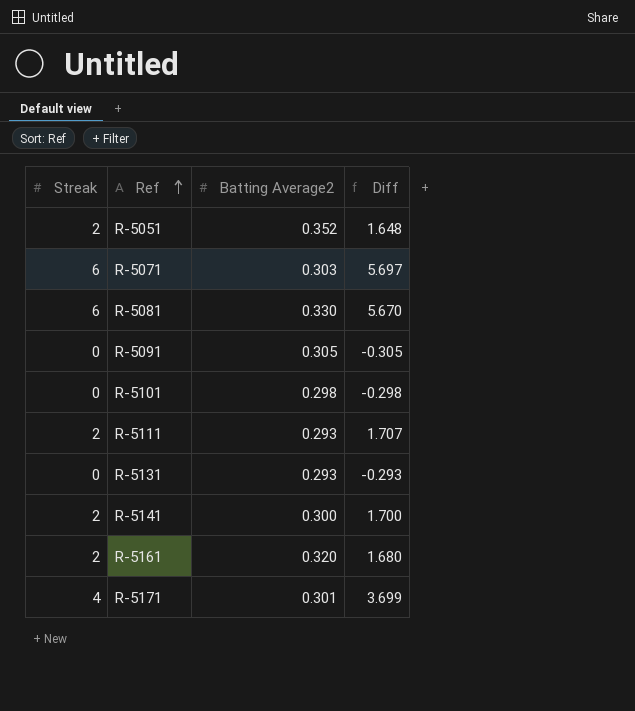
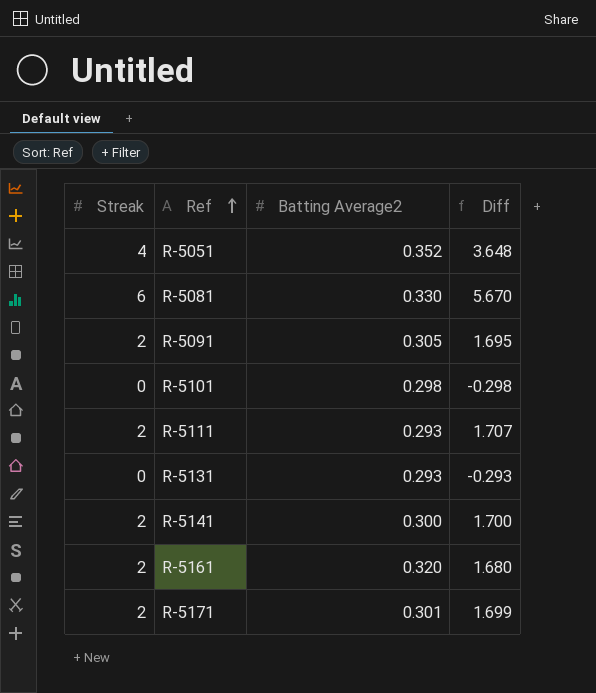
row R-5071: 6 | 0.303 | 5.697 -> none
R-5051 | Streak: 2 -> 4
R-5051 | Diff: 1.648 -> 3.648
R-5091 | Streak: 0 -> 2
R-5091 | Diff: -0.305 -> 1.695
R-5171 | Streak: 4 -> 2
R-5171 | Diff: 3.699 -> 1.699

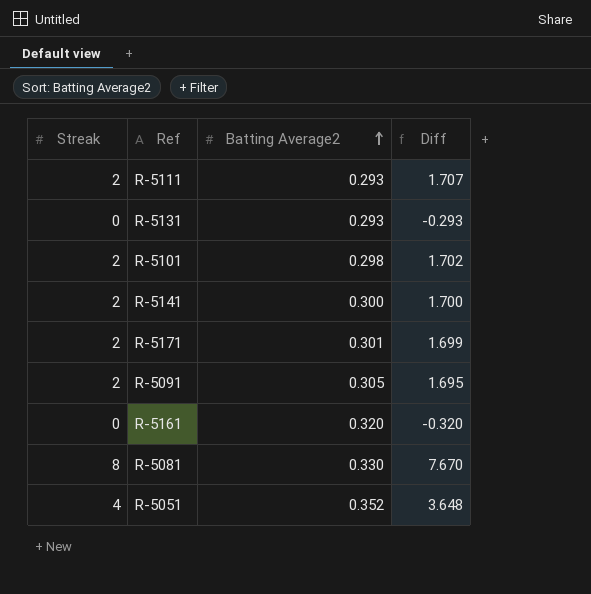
row order: Ref ascending -> Batting Average2 ascending
R-5101 | Streak: 0 -> 2
R-5101 | Diff: -0.298 -> 1.702
R-5161 | Streak: 2 -> 0
R-5161 | Diff: 1.680 -> -0.320
R-5081 | Streak: 6 -> 8
R-5081 | Diff: 5.670 -> 7.670

